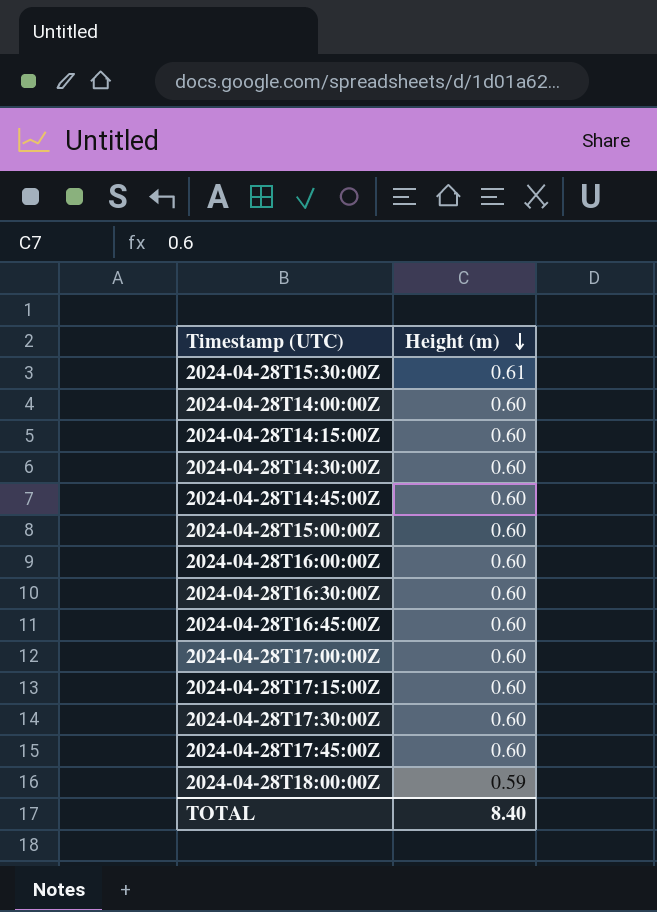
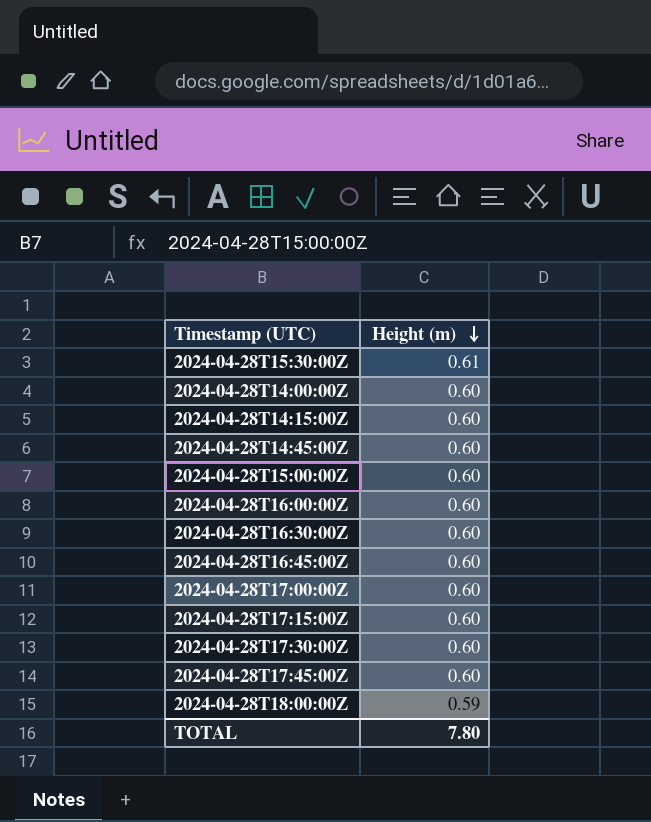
row 2024-04-28T14:30:00Z: 0.60 -> none
TOTAL | Height (m): 8.40 -> 7.80

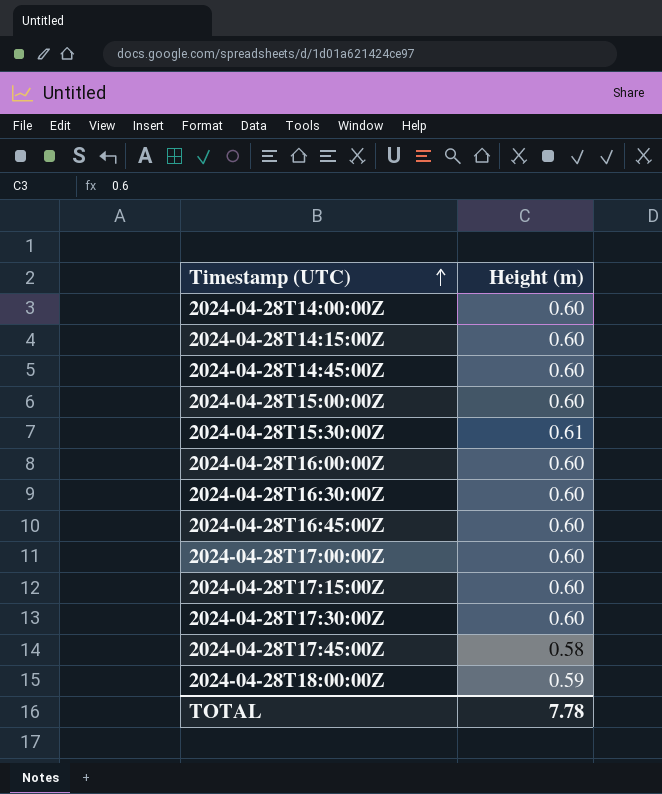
row order: Height (m) descending -> Timestamp (UTC) ascending
2024-04-28T17:45:00Z | Height (m): 0.60 -> 0.58
TOTAL | Height (m): 7.80 -> 7.78

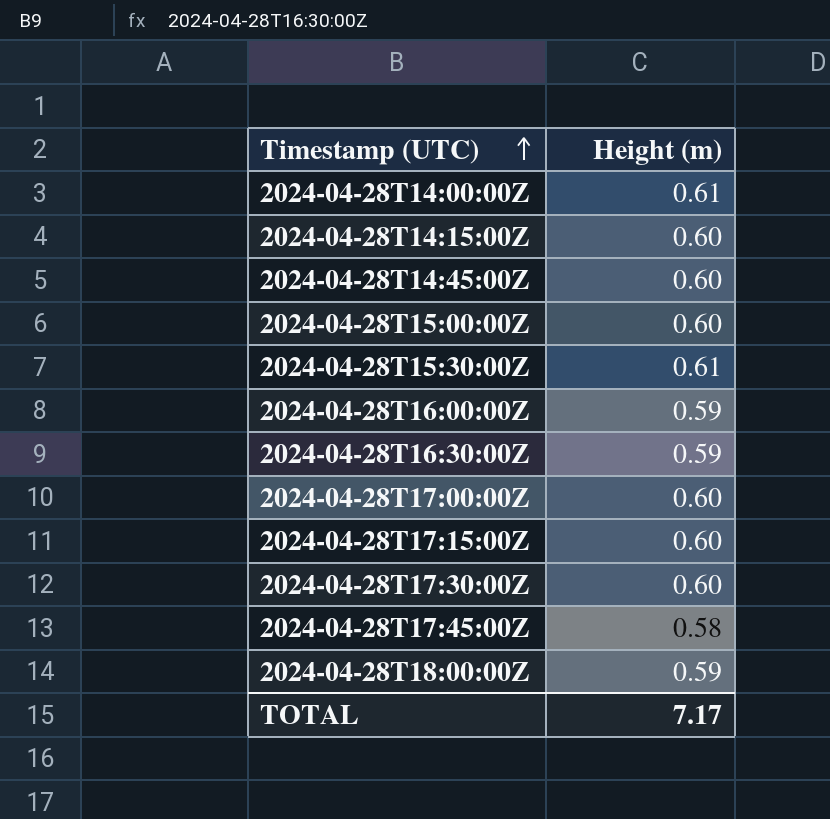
row 2024-04-28T16:45:00Z: 0.60 -> none
2024-04-28T14:00:00Z | Height (m): 0.60 -> 0.61
2024-04-28T16:00:00Z | Height (m): 0.60 -> 0.59
2024-04-28T16:30:00Z | Height (m): 0.60 -> 0.59
TOTAL | Height (m): 7.78 -> 7.17

